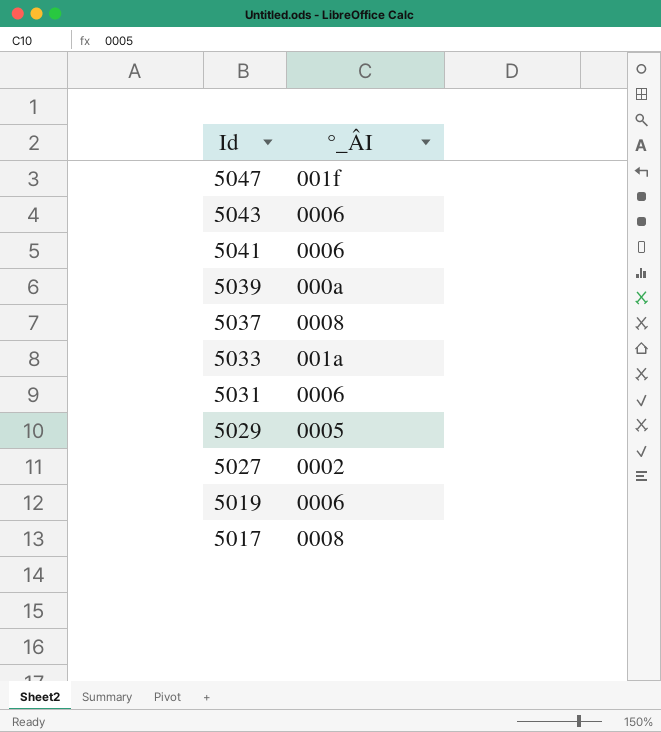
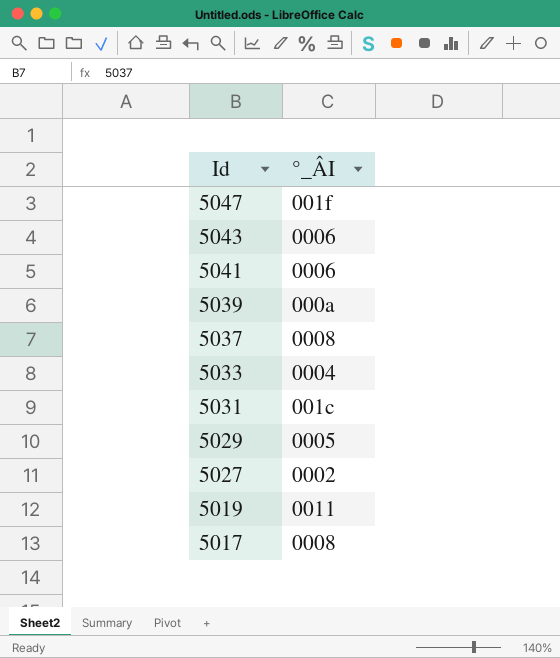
5033 | °_ÂI: 001a -> 0004
5031 | °_ÂI: 0006 -> 001c
5019 | °_ÂI: 0006 -> 0011

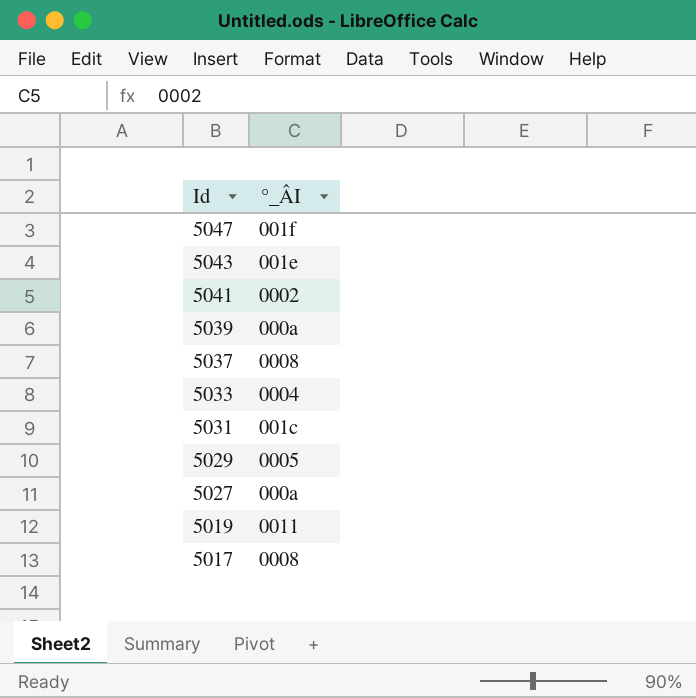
5043 | °_ÂI: 0006 -> 001e
5041 | °_ÂI: 0006 -> 0002
5027 | °_ÂI: 0002 -> 000a

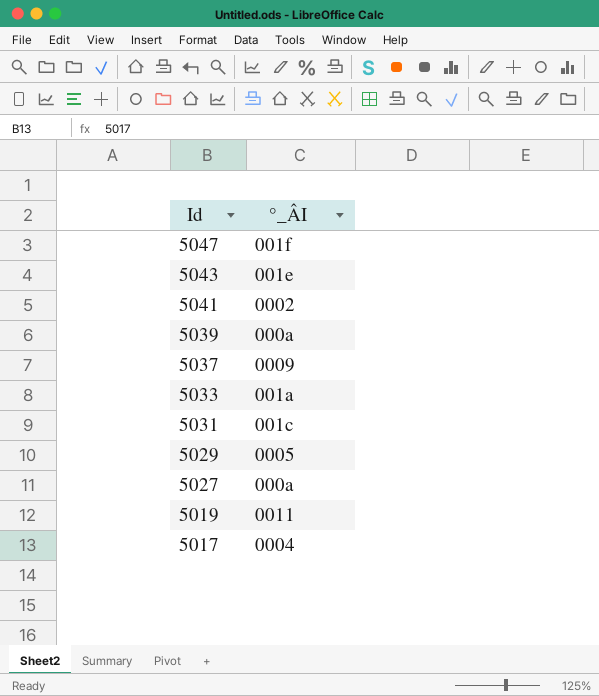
5037 | °_ÂI: 0008 -> 0009
5033 | °_ÂI: 0004 -> 001a
5017 | °_ÂI: 0008 -> 0004

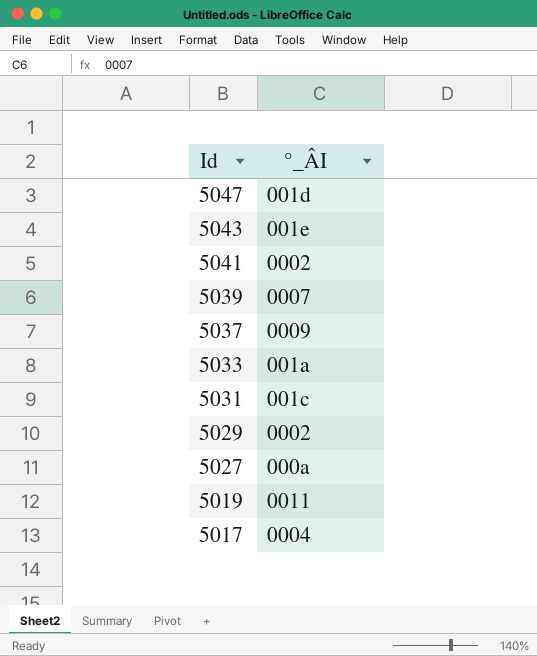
5047 | °_ÂI: 001f -> 001d
5039 | °_ÂI: 000a -> 0007
5029 | °_ÂI: 0005 -> 0002

